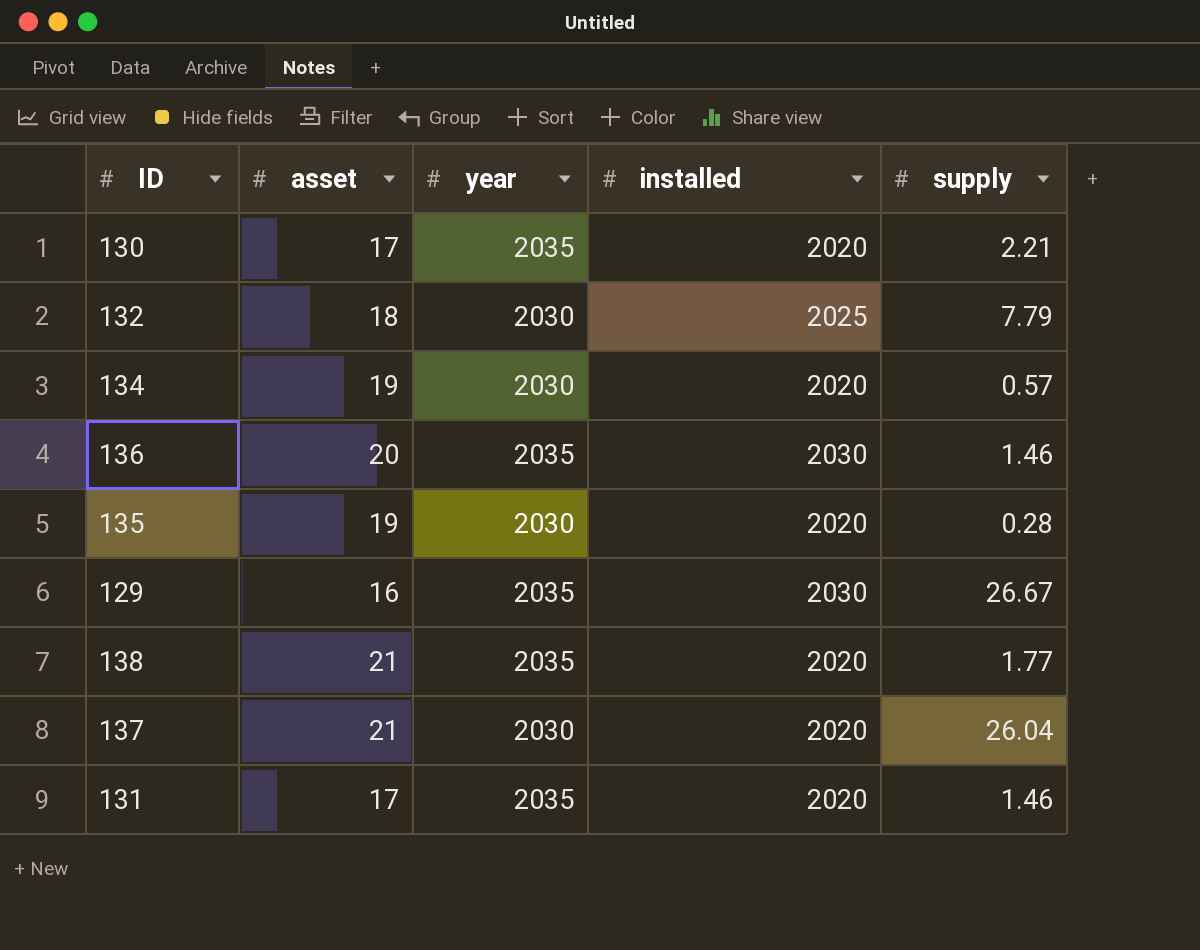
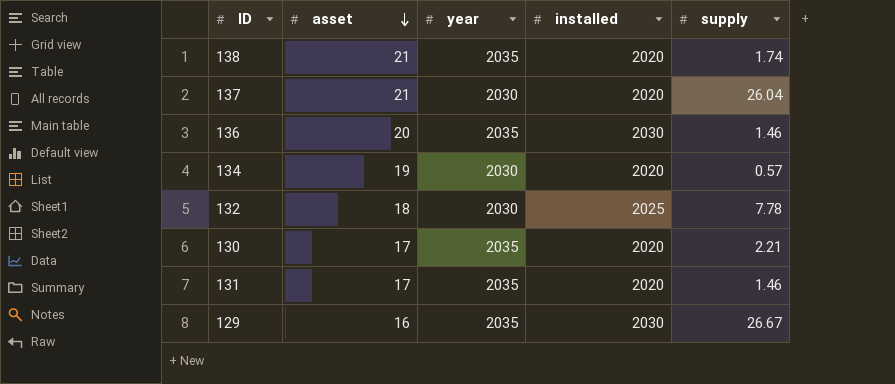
row order: none -> asset descending
row 135: 19 | 2030 | 2020 | 0.28 -> none
138 | supply: 1.77 -> 1.74
132 | supply: 7.79 -> 7.78

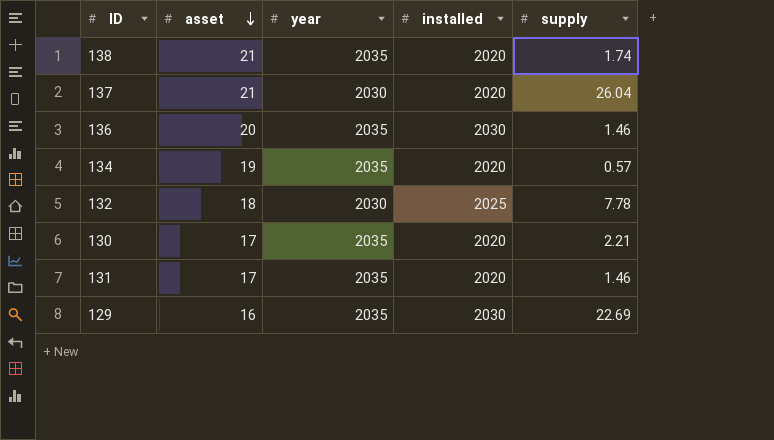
134 | year: 2030 -> 2035
129 | supply: 26.67 -> 22.69

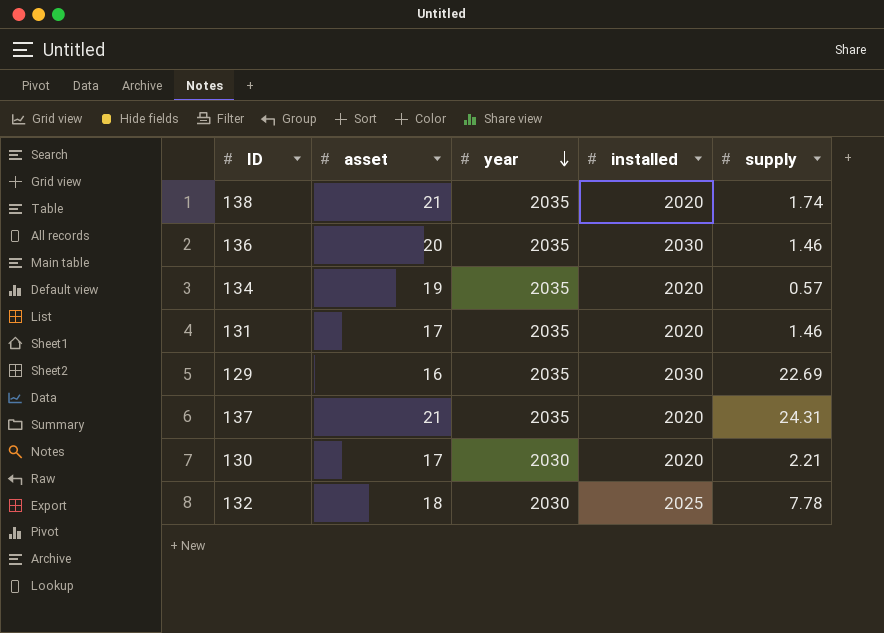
row order: asset descending -> year descending
137 | year: 2030 -> 2035
137 | supply: 26.04 -> 24.31
130 | year: 2035 -> 2030

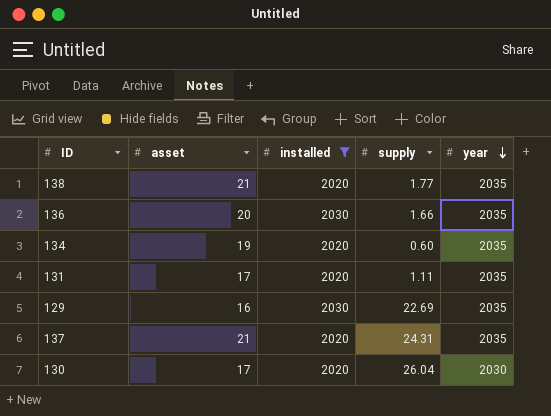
filter: none -> installed != 2025
column year | position: 3 -> 5
138 | supply: 1.74 -> 1.77
136 | supply: 1.46 -> 1.66
134 | supply: 0.57 -> 0.60
131 | supply: 1.46 -> 1.11
130 | supply: 2.21 -> 26.04

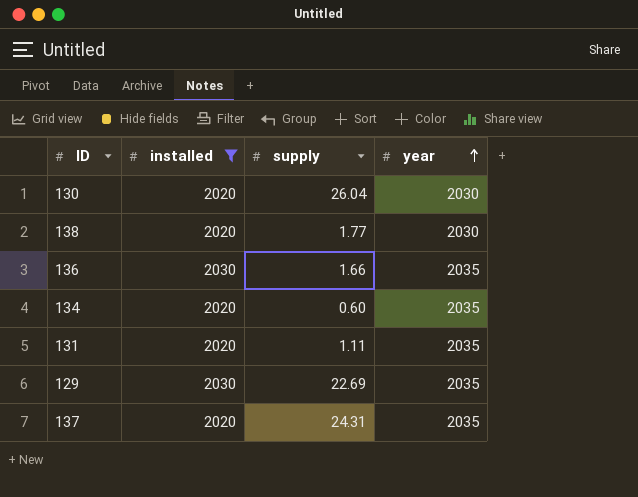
row order: year descending -> year ascending
column asset | position: 2 -> none
138 | year: 2035 -> 2030

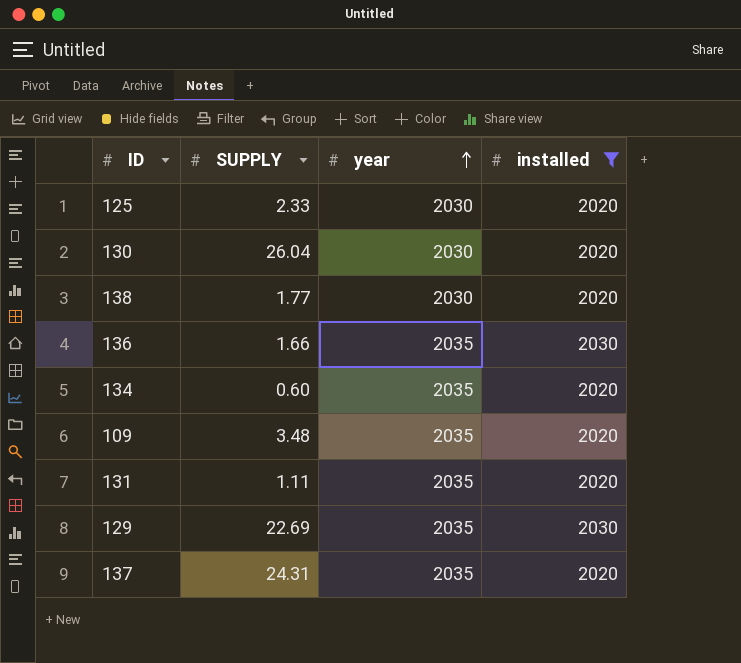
column name: supply -> SUPPLY
column installed | position: 2 -> 4
row 125: none -> 2.33 | 2030 | 2020
row 109: none -> 3.48 | 2035 | 2020

